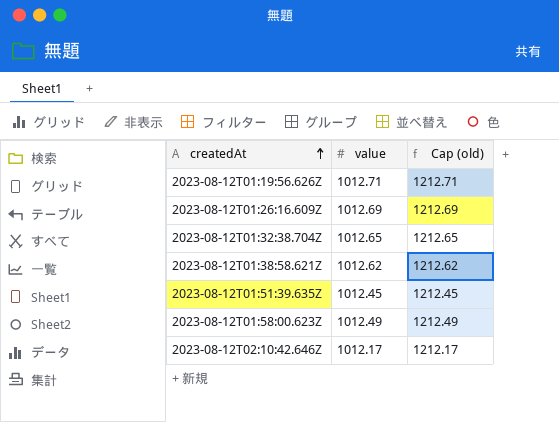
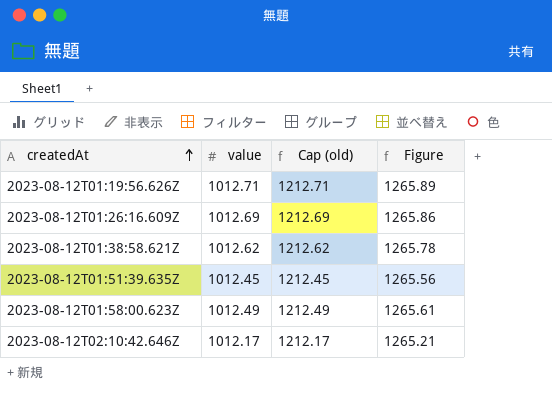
column Figure | formula: none -> [value] * 1.25
row 2023-08-12T01:32:38.704Z: 1012.65 | 1212.65 -> none

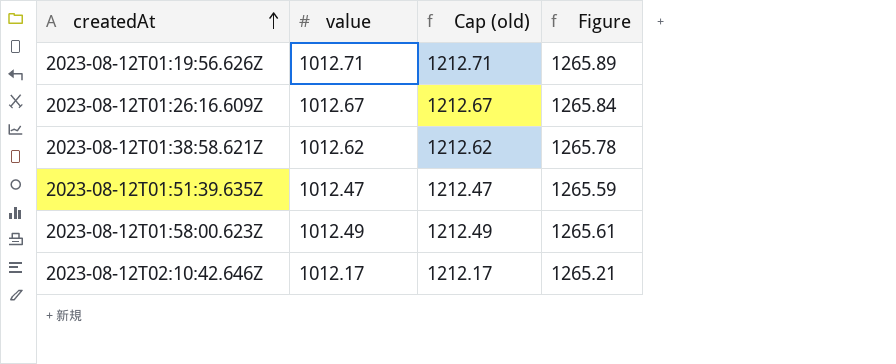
2023-08-12T01:26:16.609Z | value: 1012.69 -> 1012.67
2023-08-12T01:26:16.609Z | Cap (old): 1212.69 -> 1212.67
2023-08-12T01:26:16.609Z | Figure: 1265.86 -> 1265.84
2023-08-12T01:51:39.635Z | value: 1012.45 -> 1012.47
2023-08-12T01:51:39.635Z | Cap (old): 1212.45 -> 1212.47
2023-08-12T01:51:39.635Z | Figure: 1265.56 -> 1265.59

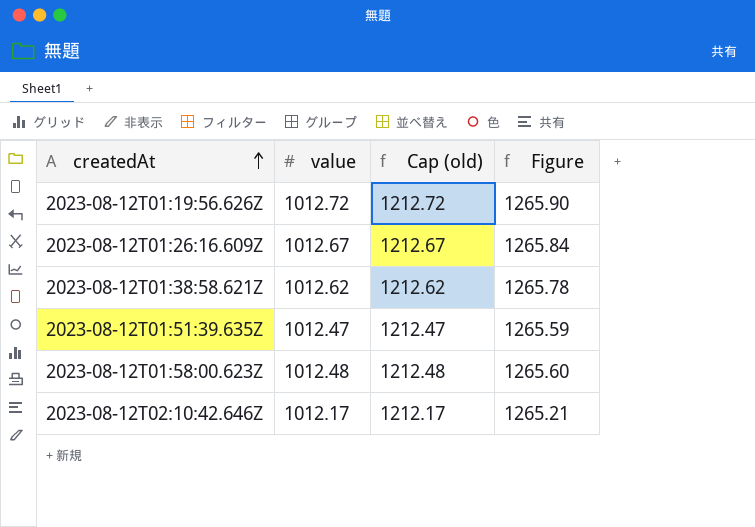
2023-08-12T01:19:56.626Z | value: 1012.71 -> 1012.72
2023-08-12T01:19:56.626Z | Cap (old): 1212.71 -> 1212.72
2023-08-12T01:19:56.626Z | Figure: 1265.89 -> 1265.90
2023-08-12T01:58:00.623Z | value: 1012.49 -> 1012.48
2023-08-12T01:58:00.623Z | Cap (old): 1212.49 -> 1212.48
2023-08-12T01:58:00.623Z | Figure: 1265.61 -> 1265.60

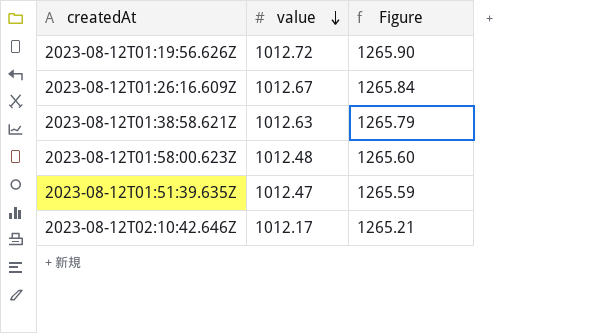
row order: createdAt ascending -> value descending
column Cap (old) | formula: [value] + 200 -> none
2023-08-12T01:38:58.621Z | value: 1012.62 -> 1012.63
2023-08-12T01:38:58.621Z | Figure: 1265.78 -> 1265.79

